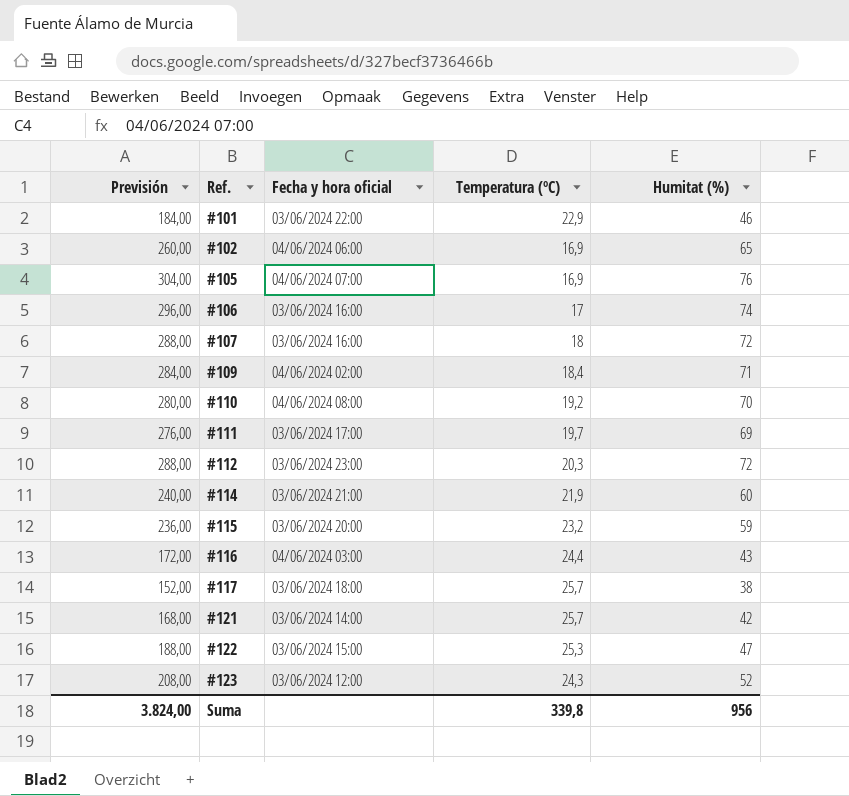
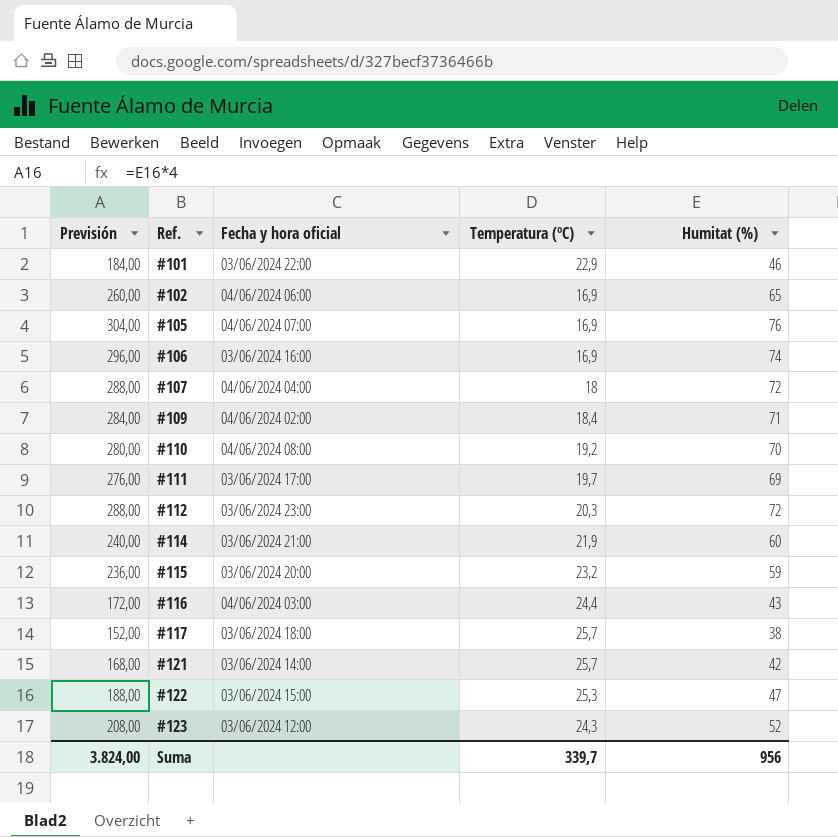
#106 | Temperatura (ºC): 17 -> 16,9
#107 | Fecha y hora oficial: 03/06/2024 16:00 -> 04/06/2024 04:00
Suma | Temperatura (ºC): 339,8 -> 339,7

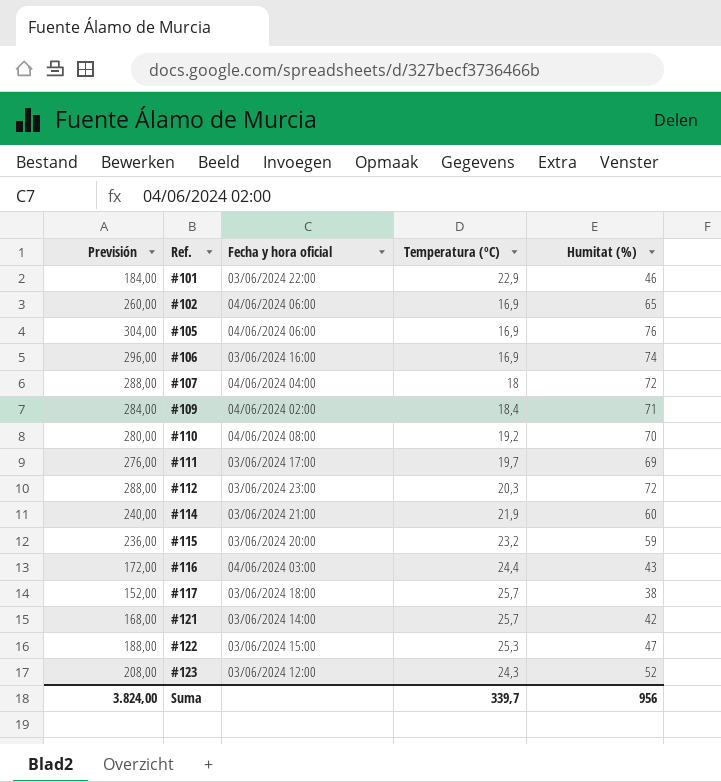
#105 | Fecha y hora oficial: 04/06/2024 07:00 -> 04/06/2024 06:00

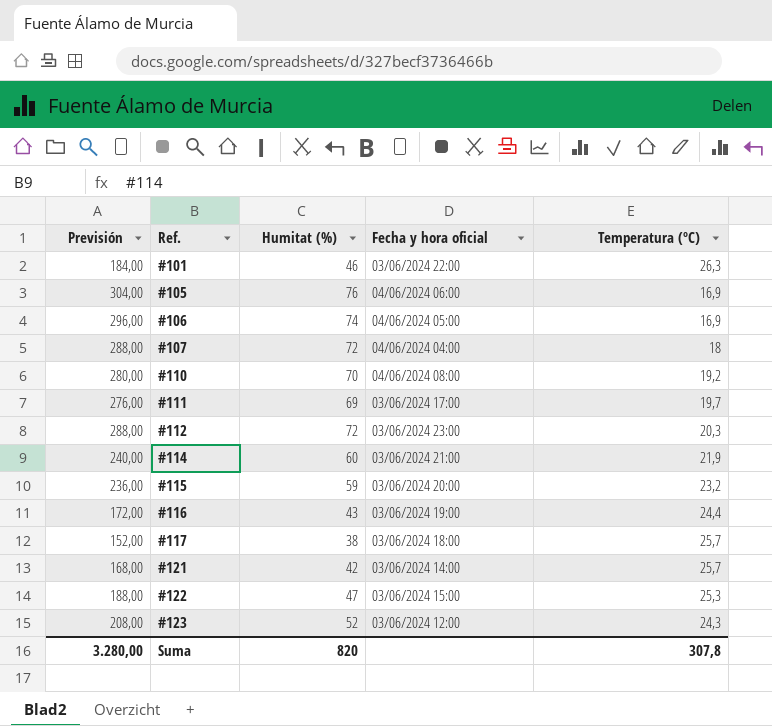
column Humitat (%) | position: 5 -> 3
row #102: 260,00 | 04/06/2024 06:00 | 16,9 | 65 -> none
row #109: 284,00 | 04/06/2024 02:00 | 18,4 | 71 -> none
#101 | Temperatura (ºC): 22,9 -> 26,3
#106 | Fecha y hora oficial: 03/06/2024 16:00 -> 04/06/2024 05:00
#116 | Fecha y hora oficial: 04/06/2024 03:00 -> 03/06/2024 19:00
Suma | Previsión: 3.824,00 -> 3.280,00
Suma | Humitat (%): 956 -> 820
Suma | Temperatura (ºC): 339,7 -> 307,8

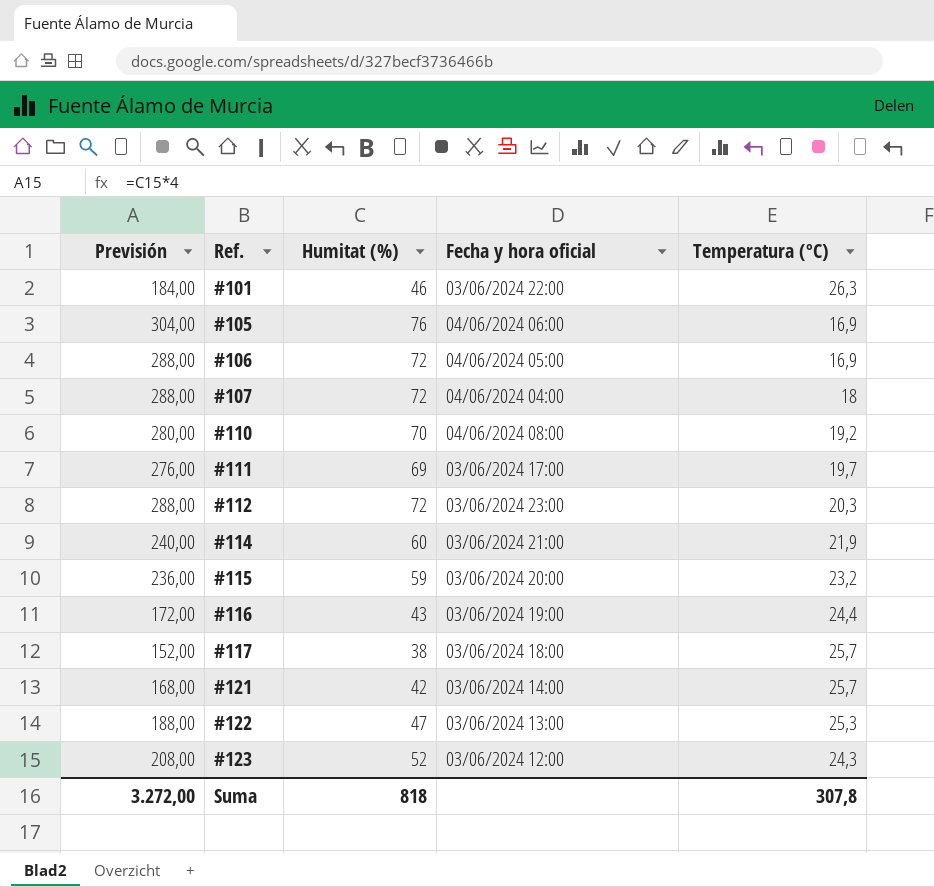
#106 | Previsión: 296,00 -> 288,00
#106 | Humitat (%): 74 -> 72
#122 | Fecha y hora oficial: 03/06/2024 15:00 -> 03/06/2024 13:00
Suma | Previsión: 3.280,00 -> 3.272,00
Suma | Humitat (%): 820 -> 818

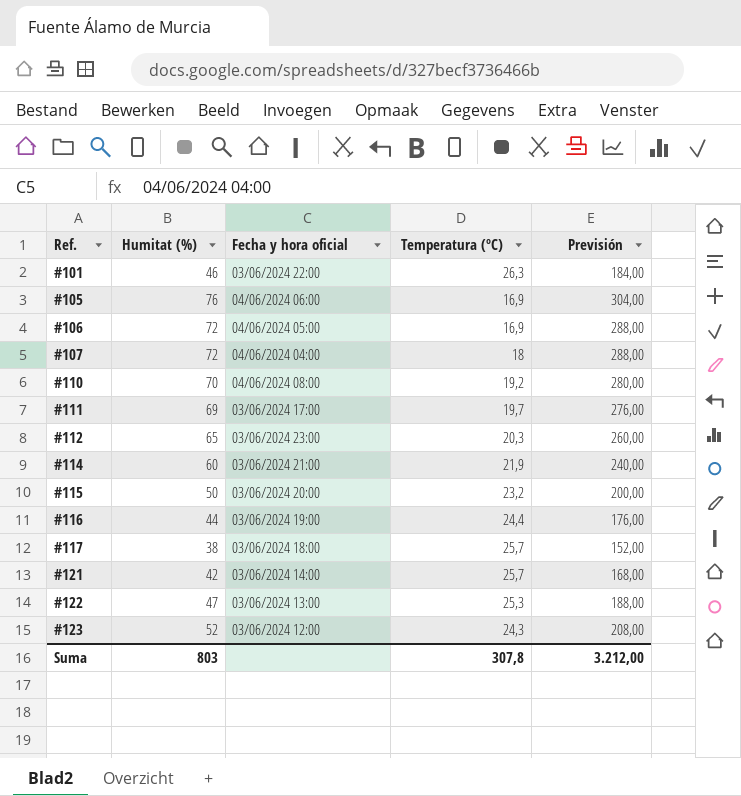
column Previsión | position: 1 -> 5
#112 | Humitat (%): 72 -> 65
#112 | Previsión: 288,00 -> 260,00
#115 | Humitat (%): 59 -> 50
#115 | Previsión: 236,00 -> 200,00
#116 | Humitat (%): 43 -> 44
#116 | Previsión: 172,00 -> 176,00
Suma | Humitat (%): 818 -> 803
Suma | Previsión: 3.272,00 -> 3.212,00

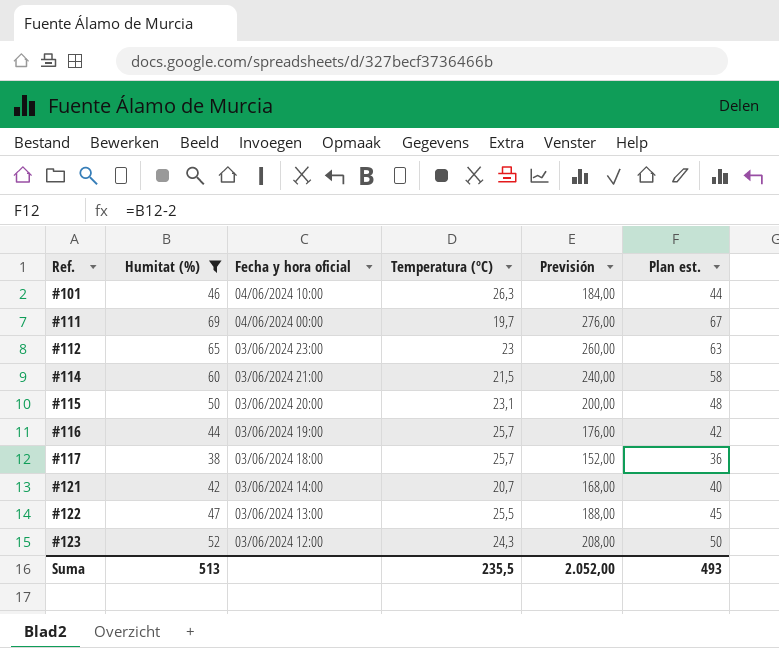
filter: none -> Humitat (%) <= 69
column Plan est. | formula: none -> [Humitat (%)] - 2
#101 | Fecha y hora oficial: 03/06/2024 22:00 -> 04/06/2024 10:00
#111 | Fecha y hora oficial: 03/06/2024 17:00 -> 04/06/2024 00:00
#112 | Temperatura (ºC): 20,3 -> 23
#114 | Temperatura (ºC): 21,9 -> 21,5
#115 | Temperatura (ºC): 23,2 -> 23,1
#116 | Temperatura (ºC): 24,4 -> 25,7
#121 | Temperatura (ºC): 25,7 -> 20,7
#122 | Temperatura (ºC): 25,3 -> 25,5
Suma | Humitat (%): 803 -> 513
Suma | Temperatura (ºC): 307,8 -> 235,5
Suma | Previsión: 3.212,00 -> 2.052,00

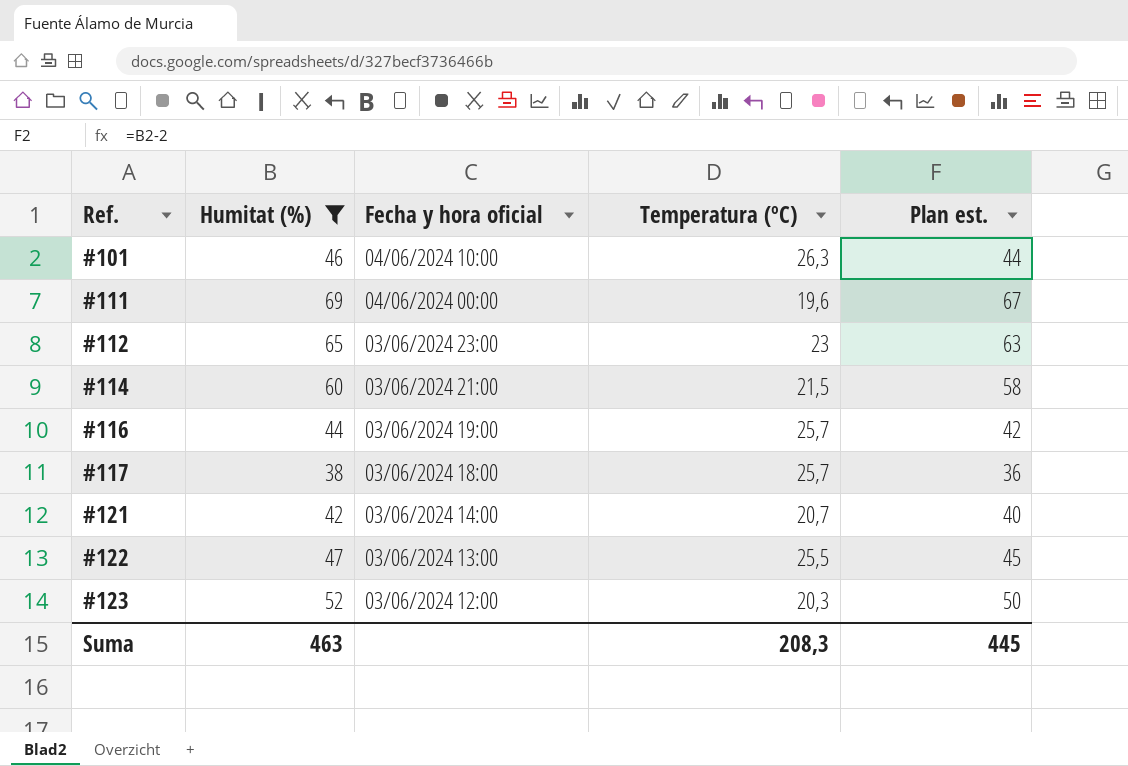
column Previsión | formula: [Humitat (%)] * 4 -> none
row #115: 50 | 03/06/2024 20:00 | 23,1 | 200,00 | 48 -> none
#111 | Temperatura (ºC): 19,7 -> 19,6
#123 | Temperatura (ºC): 24,3 -> 20,3
Suma | Humitat (%): 513 -> 463
Suma | Temperatura (ºC): 235,5 -> 208,3
Suma | Plan est.: 493 -> 445

